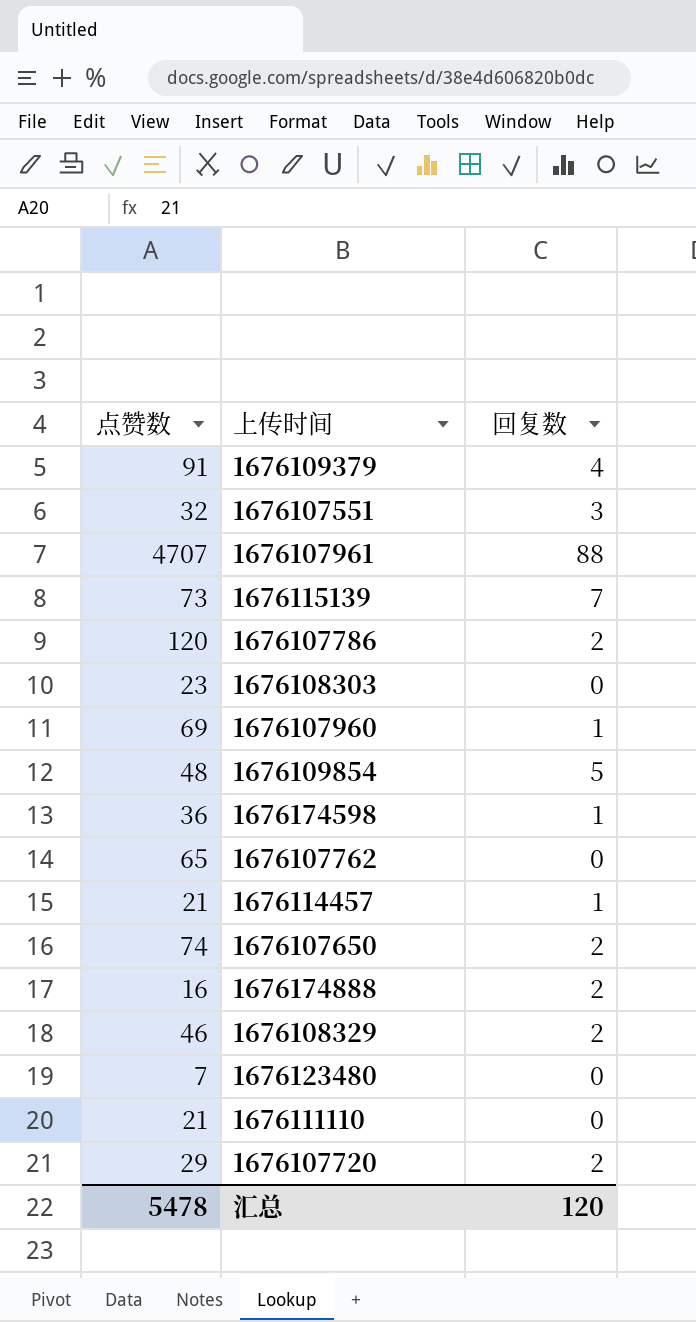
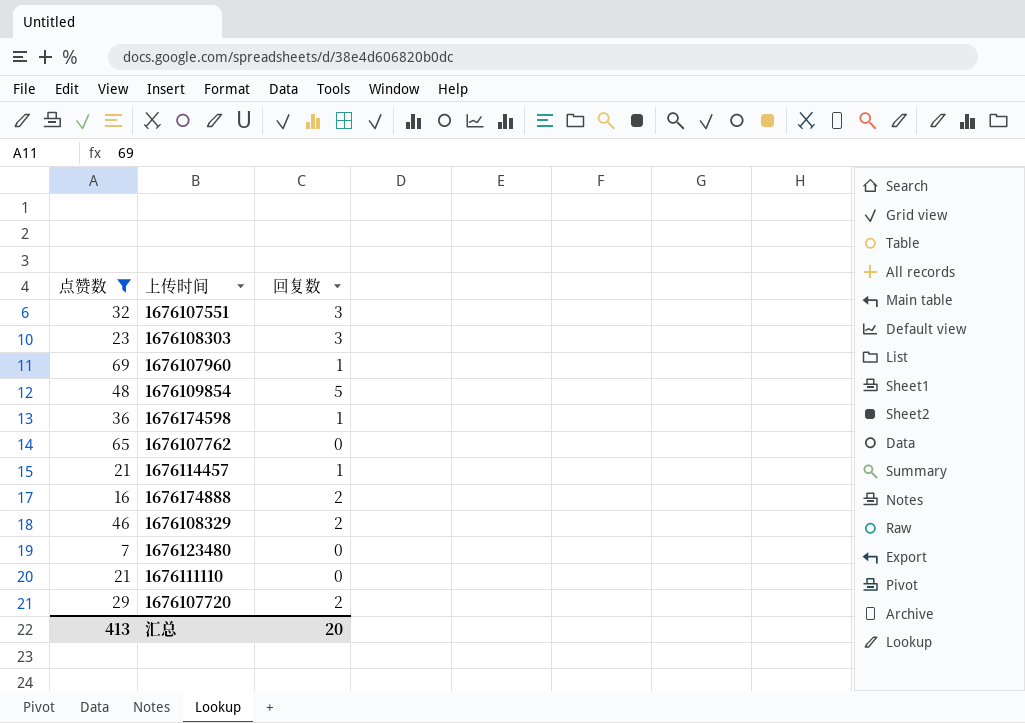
filter: none -> 点赞数 <= 69
1676108303 | 回复数: 0 -> 3
汇总 | 点赞数: 5478 -> 413
汇总 | 回复数: 120 -> 20

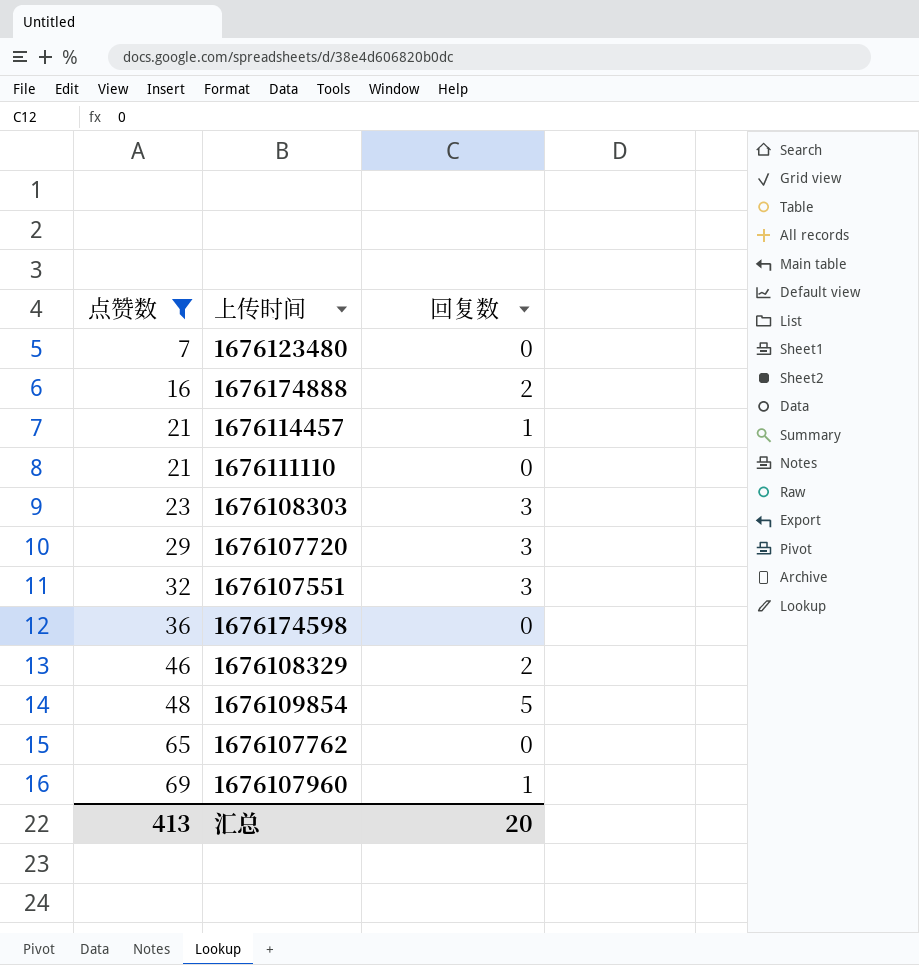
row order: none -> 点赞数 ascending
1676107720 | 回复数: 2 -> 3
1676174598 | 回复数: 1 -> 0

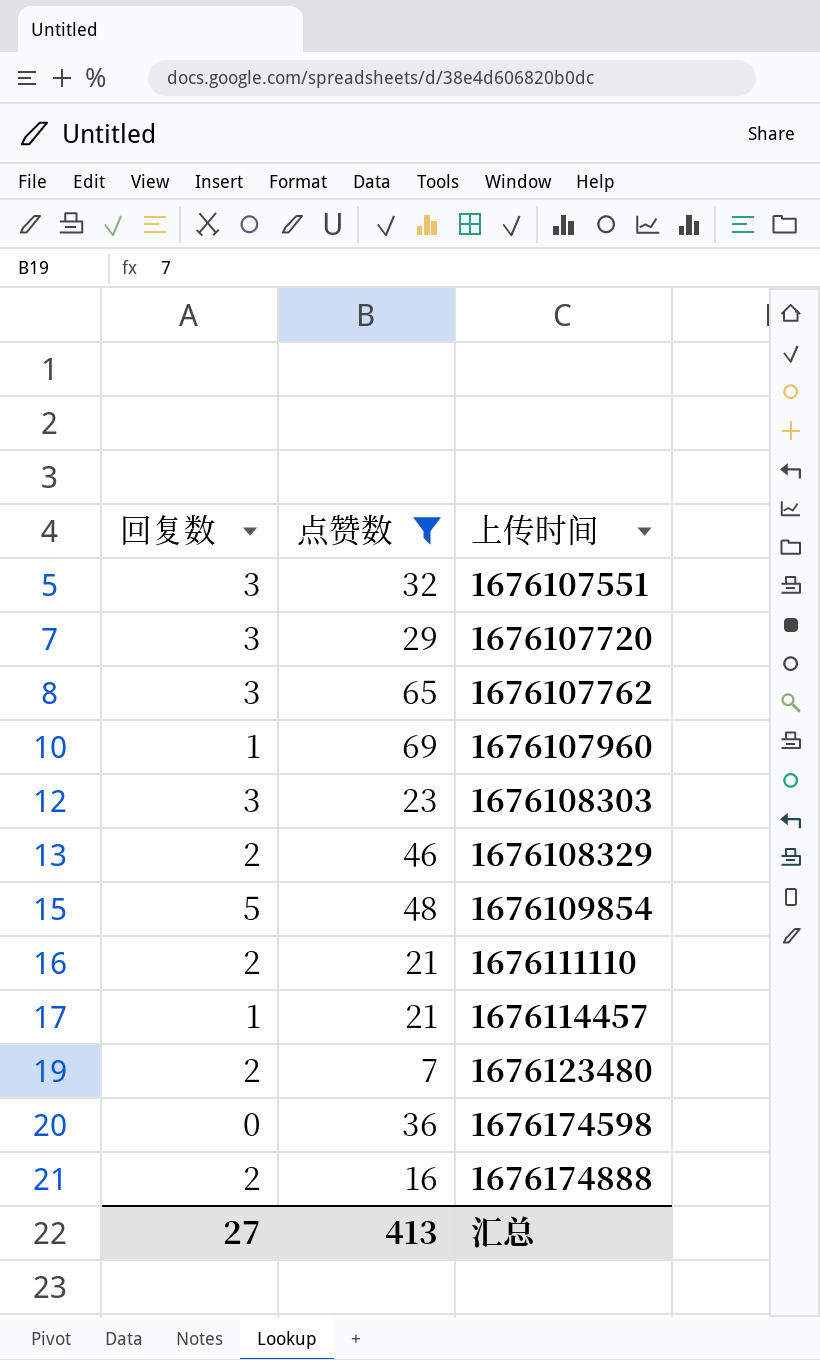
row order: 点赞数 ascending -> 上传时间 ascending
column 回复数 | position: 3 -> 1
1676107762 | 回复数: 0 -> 3
1676111110 | 回复数: 0 -> 2
1676123480 | 回复数: 0 -> 2
汇总 | 回复数: 20 -> 27

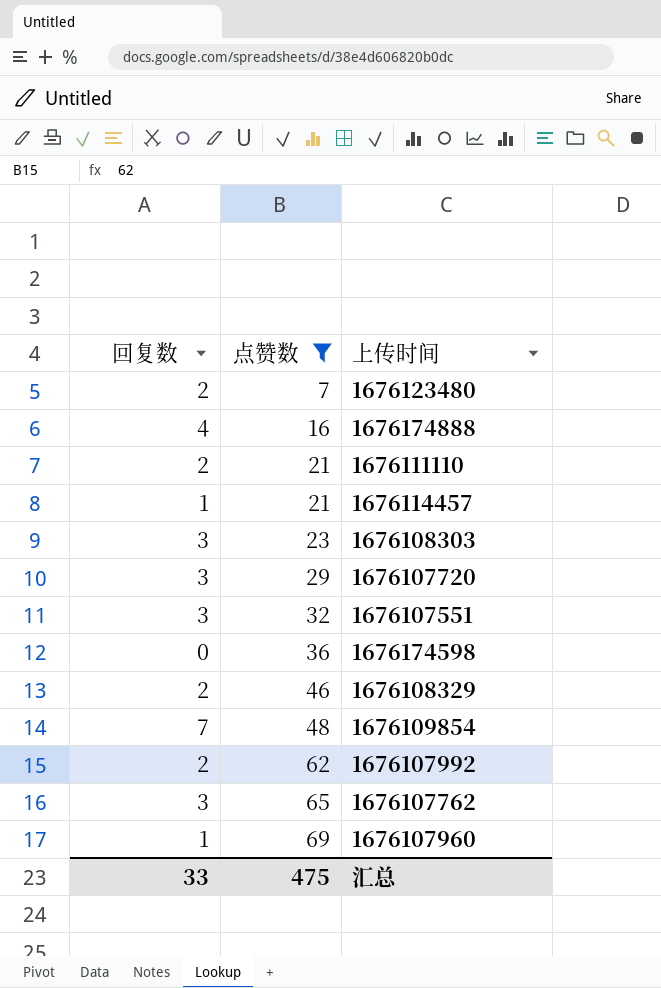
row order: 上传时间 ascending -> 点赞数 ascending
1676174888 | 回复数: 2 -> 4
1676109854 | 回复数: 5 -> 7
row 1676107992: none -> 2 | 62
汇总 | 回复数: 27 -> 33
汇总 | 点赞数: 413 -> 475

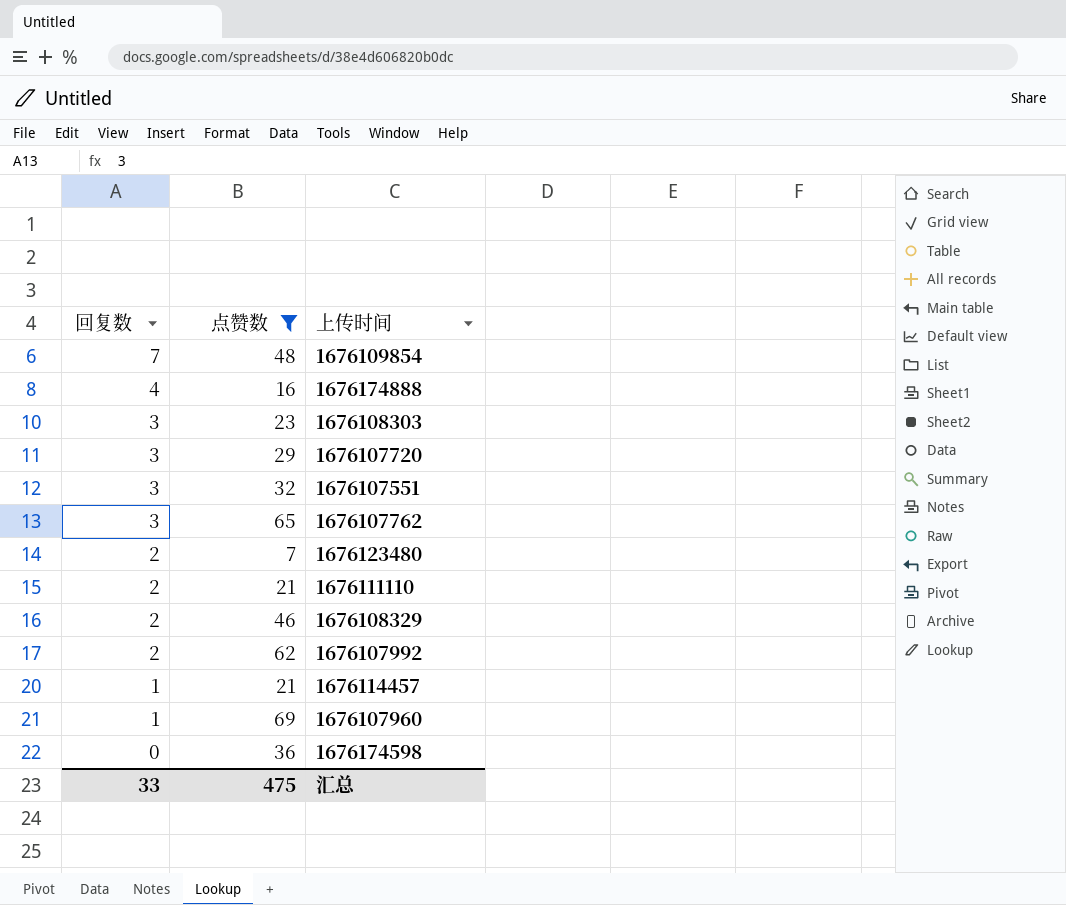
row order: 点赞数 ascending -> 回复数 descending

